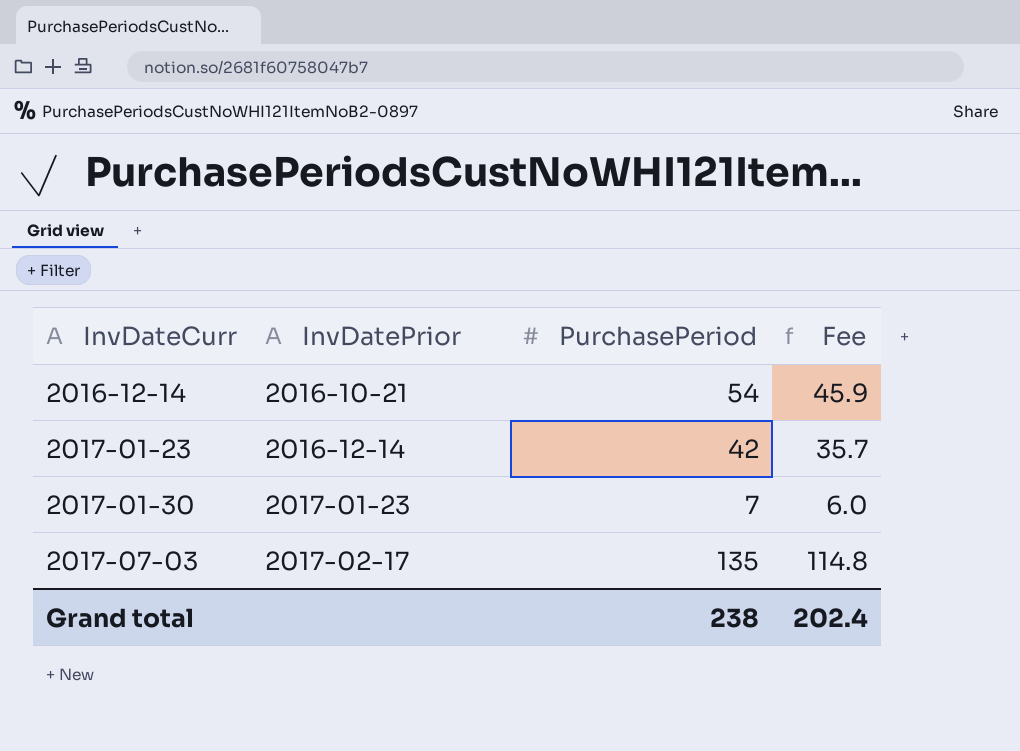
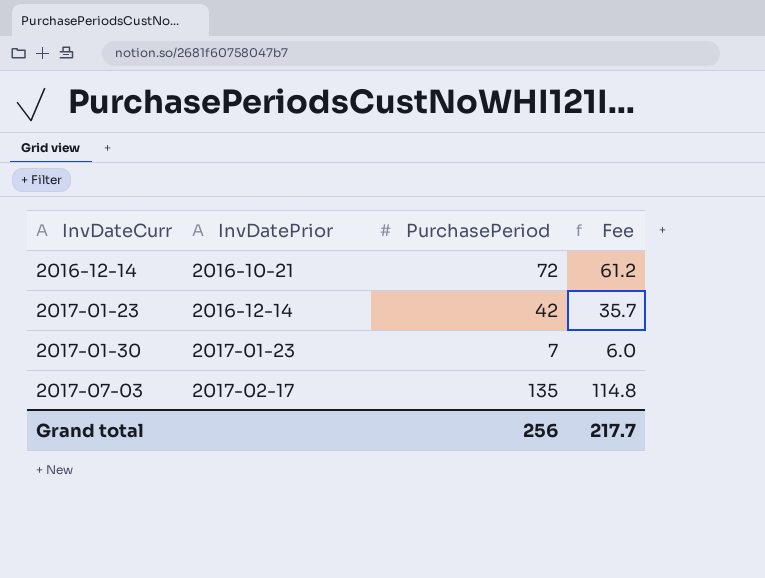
2016-12-14 | PurchasePeriod: 54 -> 72
2016-12-14 | Fee: 45.9 -> 61.2
Grand total | PurchasePeriod: 238 -> 256
Grand total | Fee: 202.4 -> 217.7

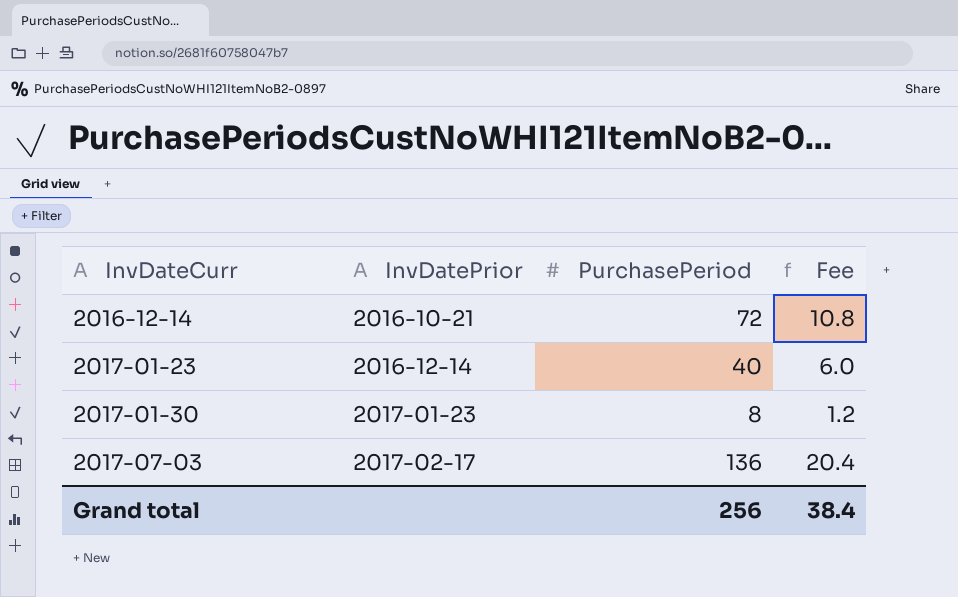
column Fee | formula: [PurchasePeriod] * 0.85 -> [PurchasePeriod] * 0.15
2017-01-23 | PurchasePeriod: 42 -> 40
2017-01-30 | PurchasePeriod: 7 -> 8
2017-07-03 | PurchasePeriod: 135 -> 136
Grand total | Fee: 217.7 -> 38.4

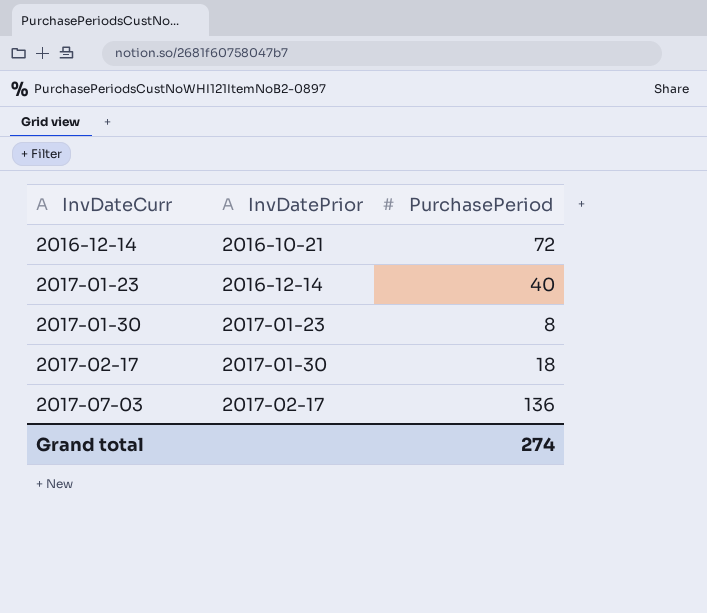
column Fee | formula: [PurchasePeriod] * 0.15 -> none
row 2017-02-17: none -> 2017-01-30 | 18
Grand total | PurchasePeriod: 256 -> 274

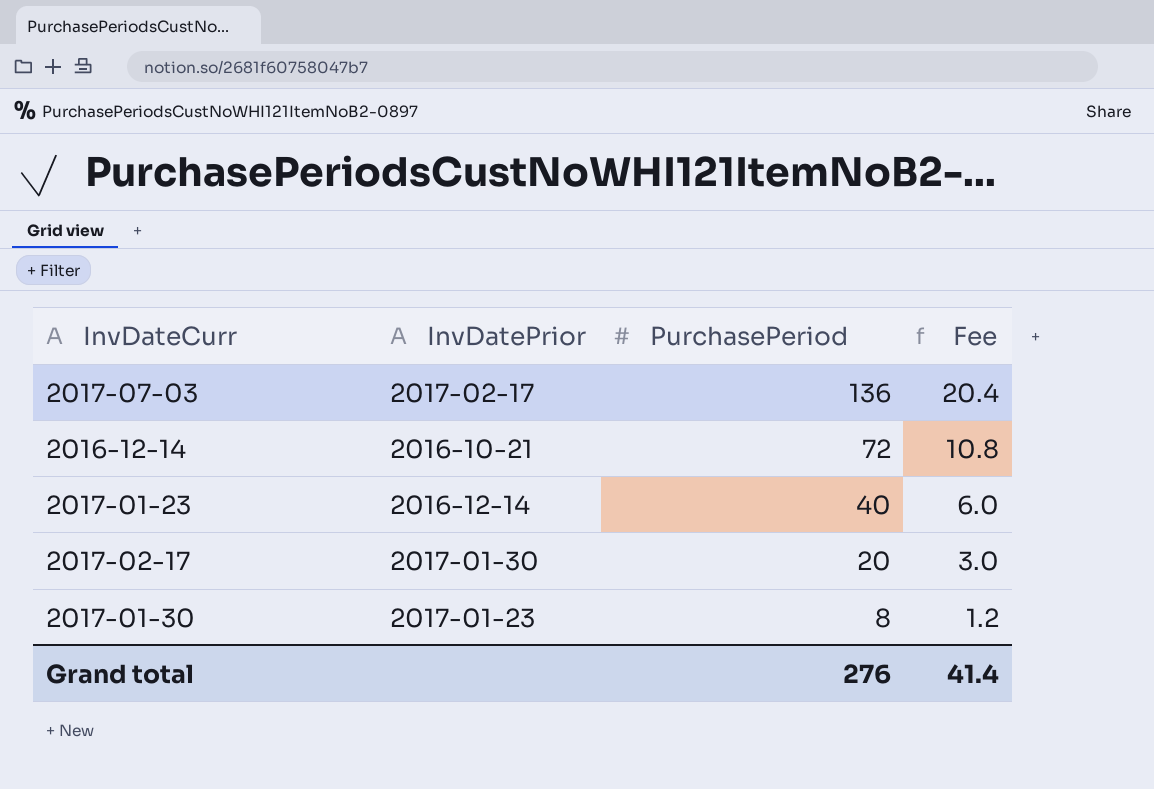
row order: InvDateCurr ascending -> PurchasePeriod descending
column Fee | formula: none -> [PurchasePeriod] * 0.15
2017-02-17 | PurchasePeriod: 18 -> 20
Grand total | PurchasePeriod: 274 -> 276

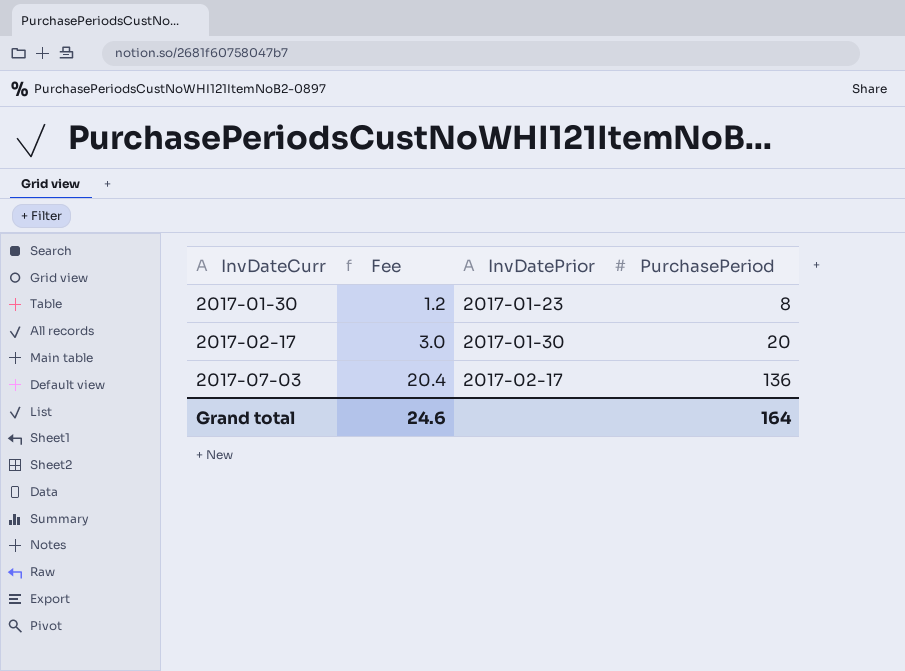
row order: PurchasePeriod descending -> InvDateCurr ascending
column Fee | position: 4 -> 2
row 2016-12-14: 2016-10-21 | 72 | 10.8 -> none
row 2017-01-23: 2016-12-14 | 40 | 6.0 -> none
Grand total | Fee: 41.4 -> 24.6
Grand total | PurchasePeriod: 276 -> 164

